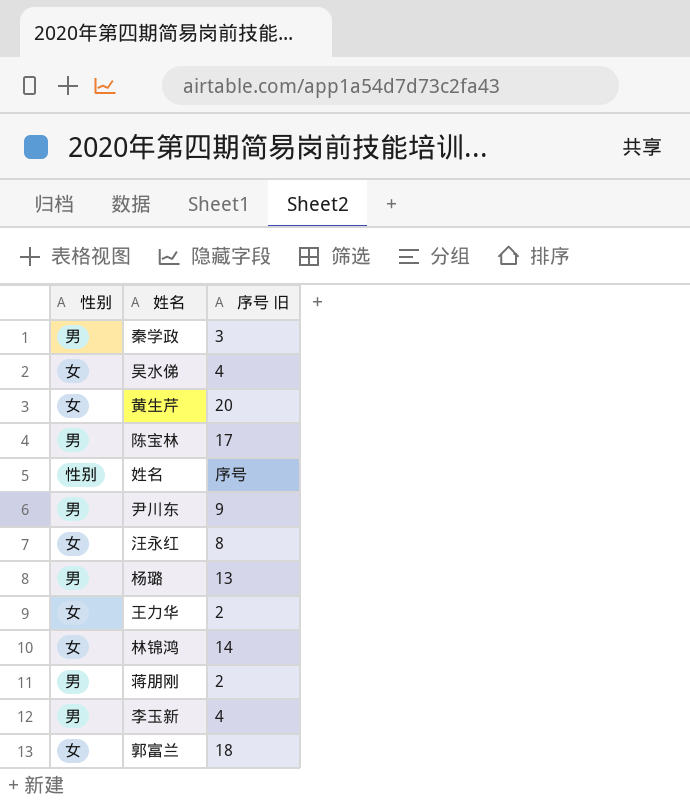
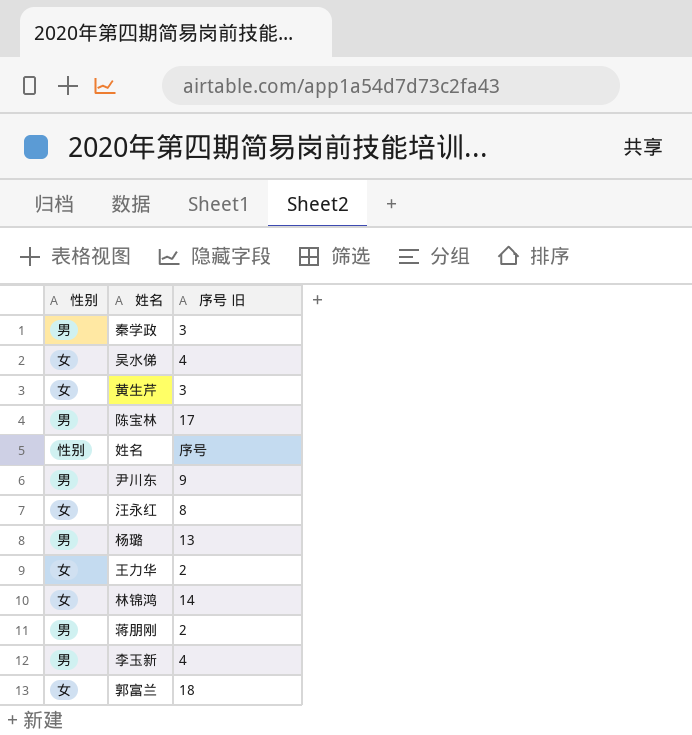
黄生芹 | 序号 旧: 20 -> 3

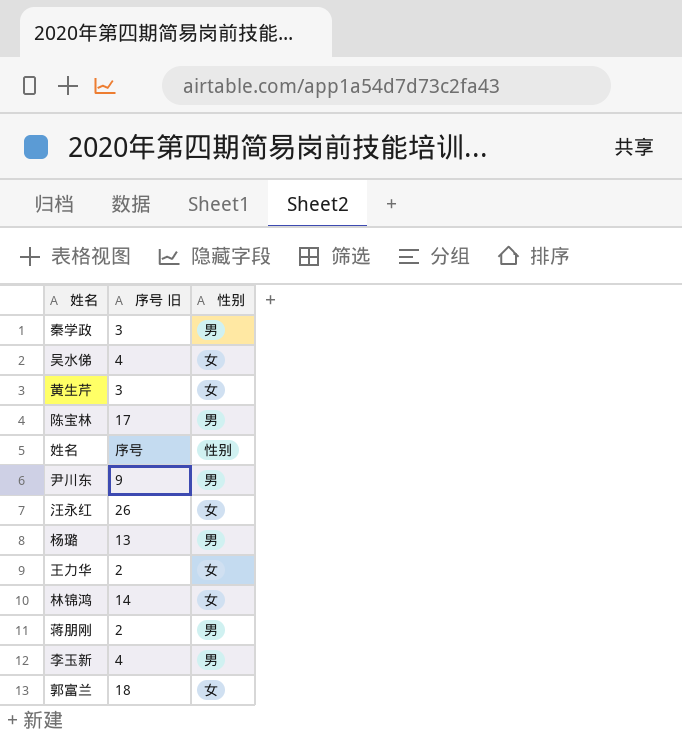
column 性别 | position: 1 -> 3
汪永红 | 序号 旧: 8 -> 26

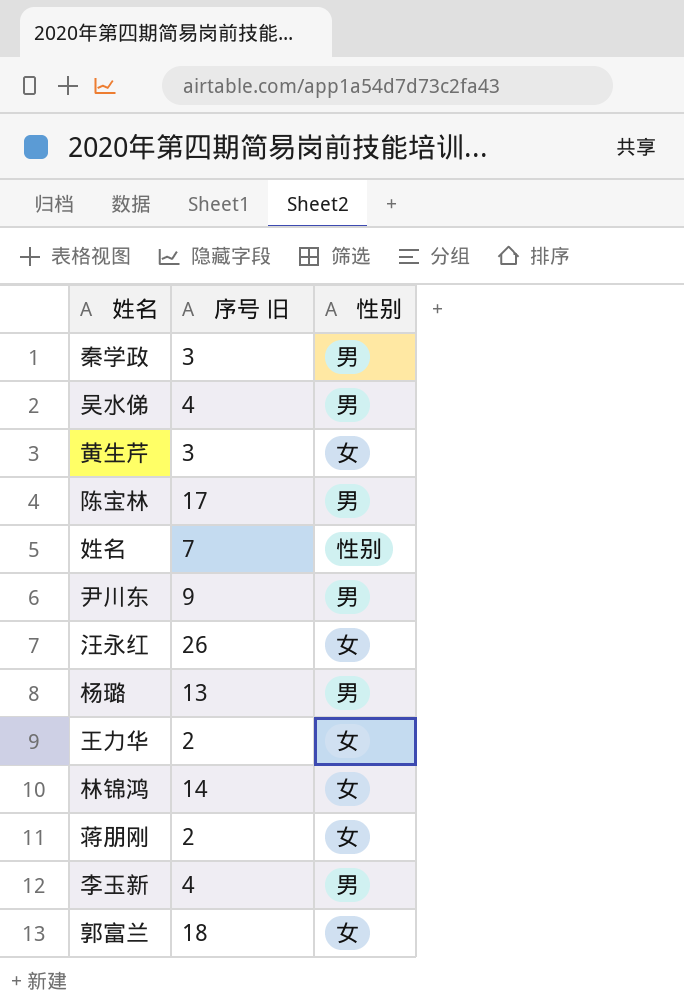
吴水俤 | 性别: 女 -> 男
姓名 | 序号 旧: 序号 -> 7
蒋朋刚 | 性别: 男 -> 女

